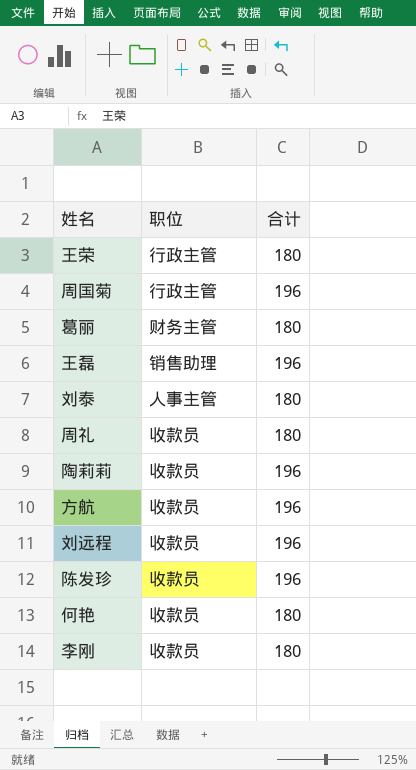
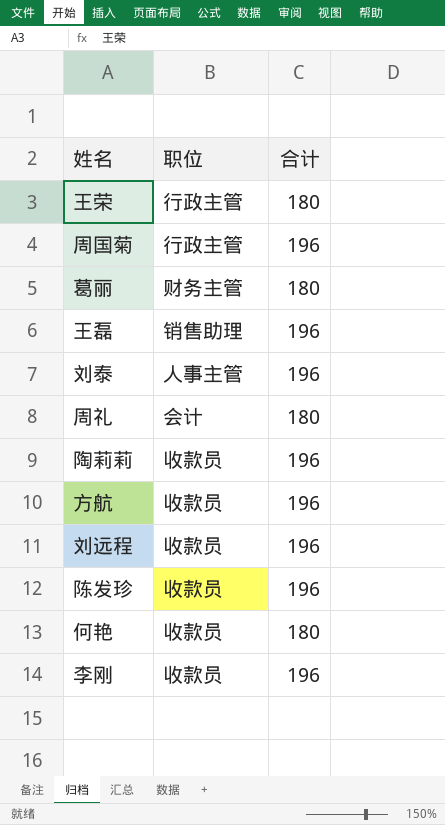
刘泰 | 合计: 180 -> 196
周礼 | 职位: 收款员 -> 会计
李刚 | 合计: 180 -> 196

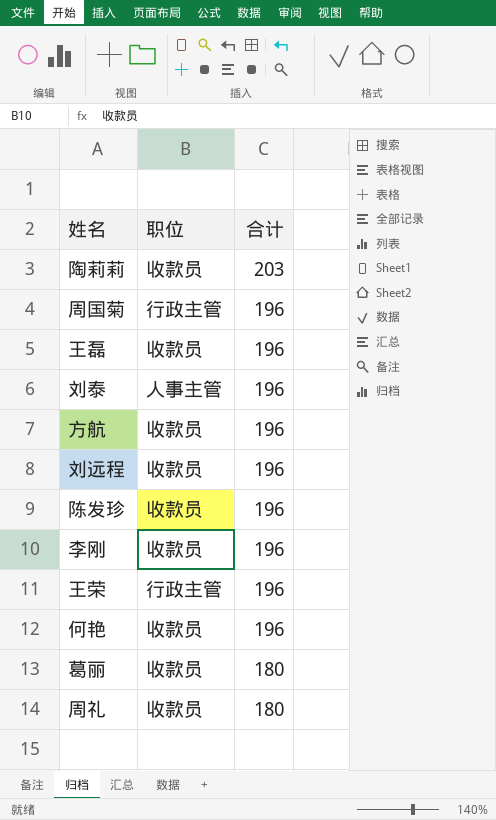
row order: none -> 合计 descending
陶莉莉 | 合计: 196 -> 203
王磊 | 职位: 销售助理 -> 收款员
王荣 | 合计: 180 -> 196
何艳 | 合计: 180 -> 196
葛丽 | 职位: 财务主管 -> 收款员
周礼 | 职位: 会计 -> 收款员

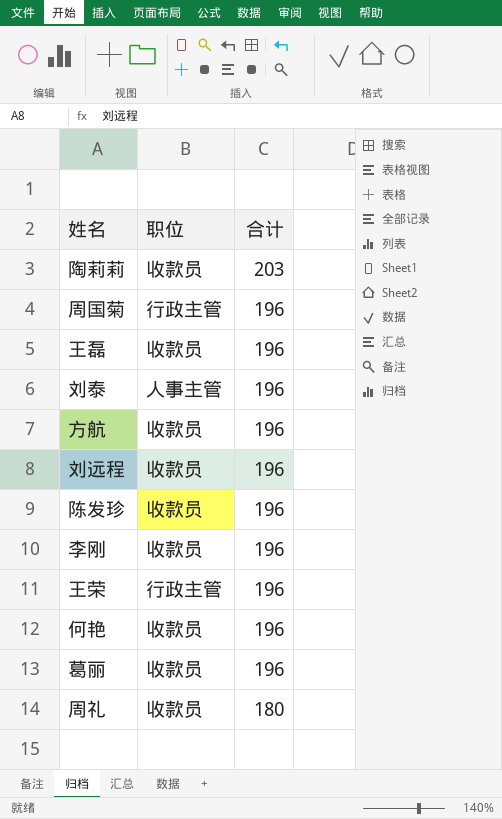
葛丽 | 合计: 180 -> 196

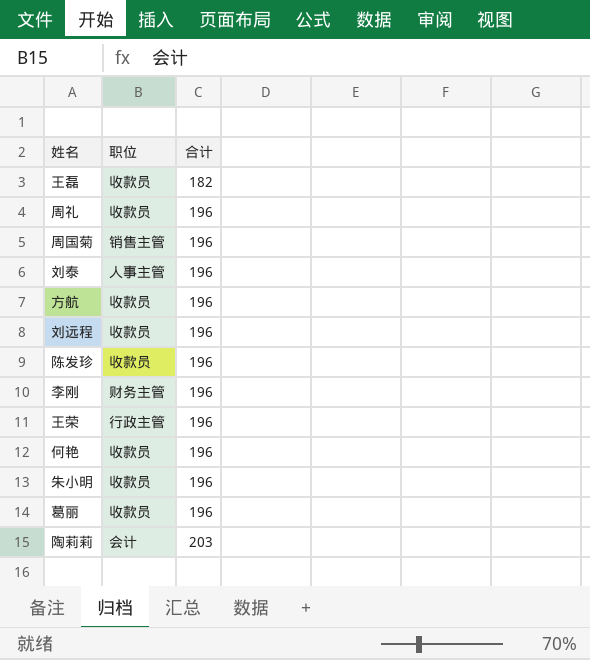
row order: 合计 descending -> 合计 ascending
王磊 | 合计: 196 -> 182
周礼 | 合计: 180 -> 196
周国菊 | 职位: 行政主管 -> 销售主管
李刚 | 职位: 收款员 -> 财务主管
row 朱小明: none -> 收款员 | 196
陶莉莉 | 职位: 收款员 -> 会计

